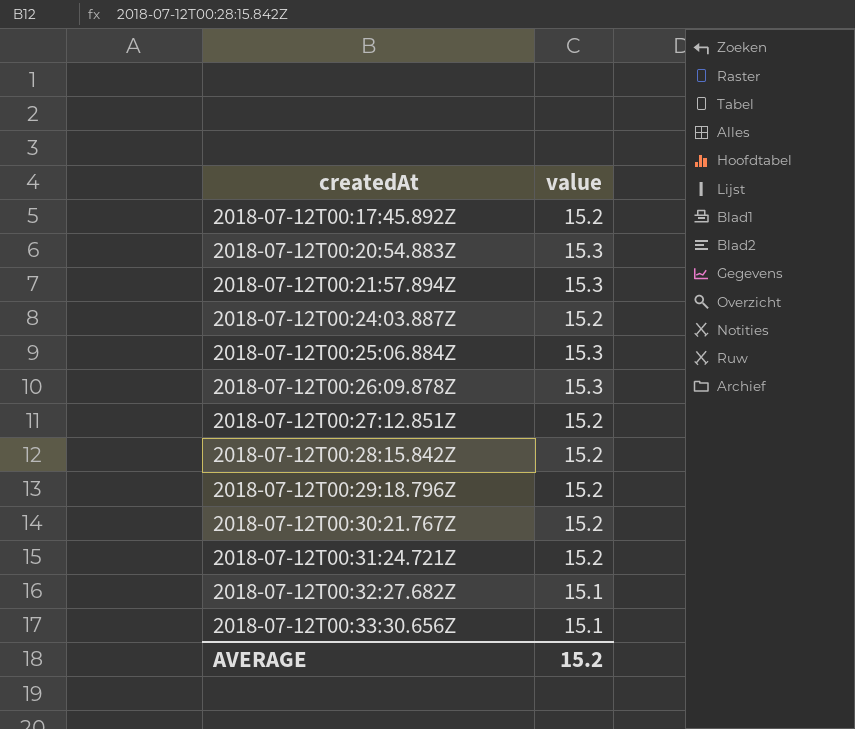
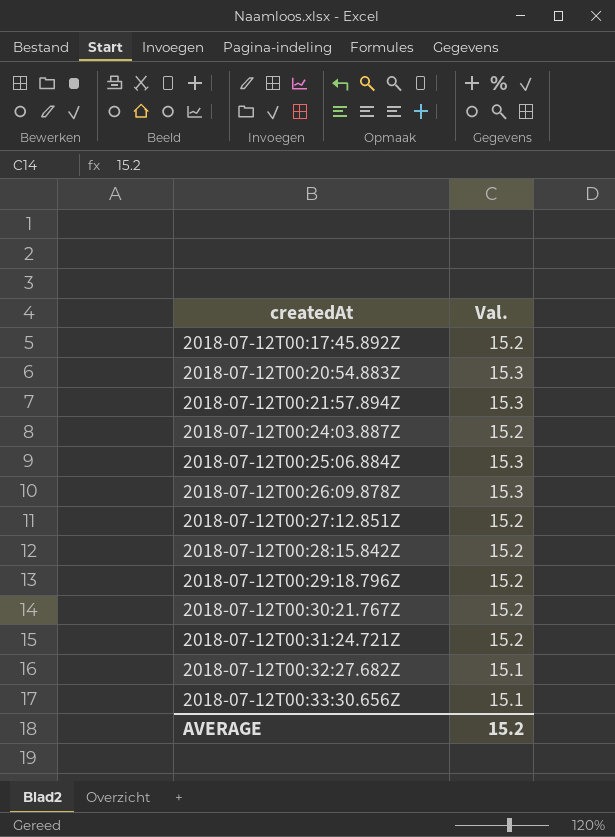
column name: value -> Val.

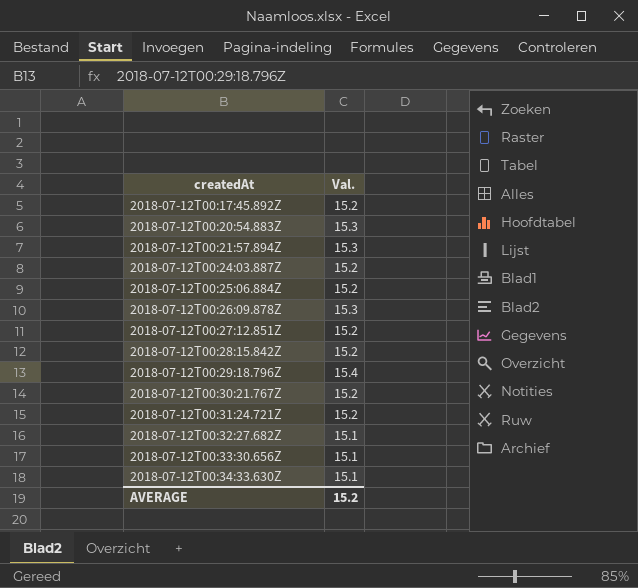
2018-07-12T00:25:06.884Z | Val.: 15.3 -> 15.2
2018-07-12T00:29:18.796Z | Val.: 15.2 -> 15.4
row 2018-07-12T00:34:33.630Z: none -> 15.1

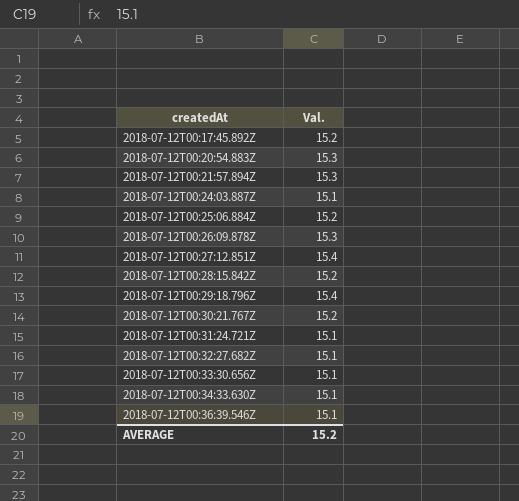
2018-07-12T00:24:03.887Z | Val.: 15.2 -> 15.1
2018-07-12T00:27:12.851Z | Val.: 15.2 -> 15.4
2018-07-12T00:31:24.721Z | Val.: 15.2 -> 15.1
row 2018-07-12T00:36:39.546Z: none -> 15.1

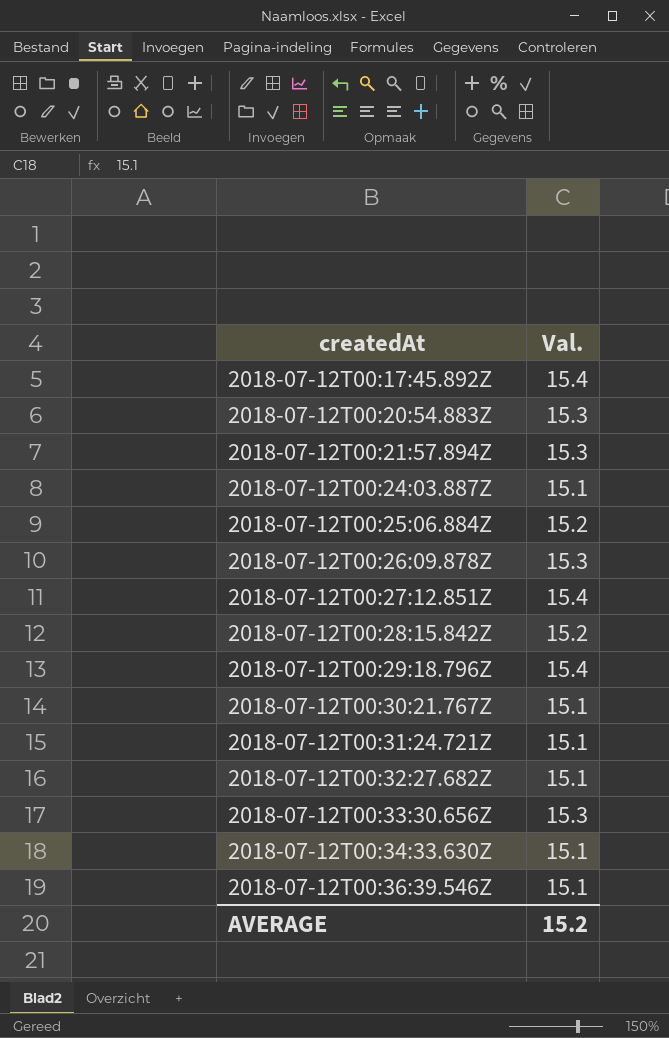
2018-07-12T00:17:45.892Z | Val.: 15.2 -> 15.4
2018-07-12T00:30:21.767Z | Val.: 15.2 -> 15.1
2018-07-12T00:33:30.656Z | Val.: 15.1 -> 15.3

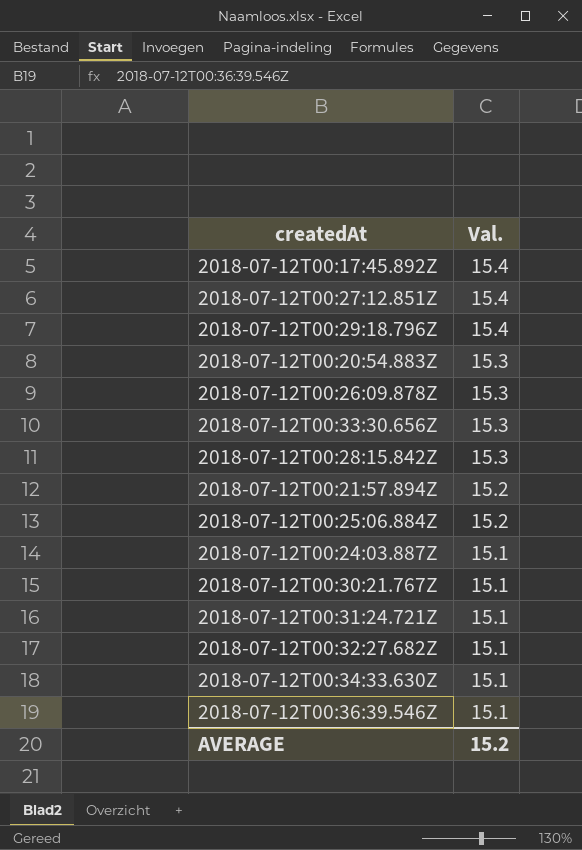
row order: createdAt ascending -> Val. descending
2018-07-12T00:28:15.842Z | Val.: 15.2 -> 15.3
2018-07-12T00:21:57.894Z | Val.: 15.3 -> 15.2

